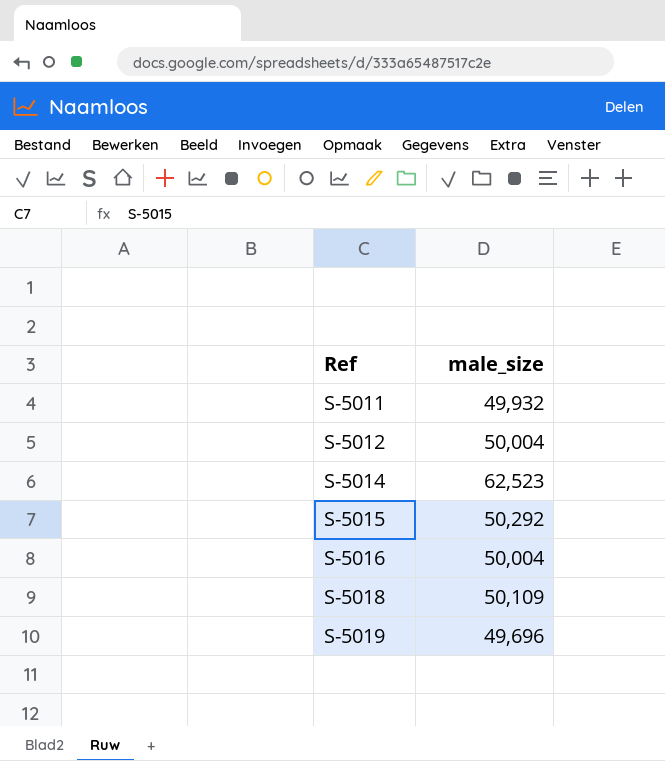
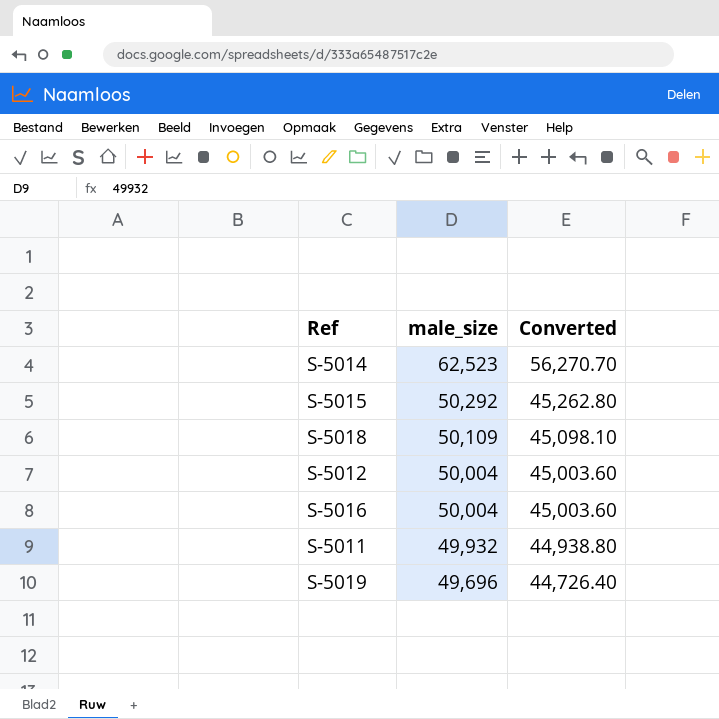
row order: Ref ascending -> male_size descending
column Converted | formula: none -> [male_size] * 0.9

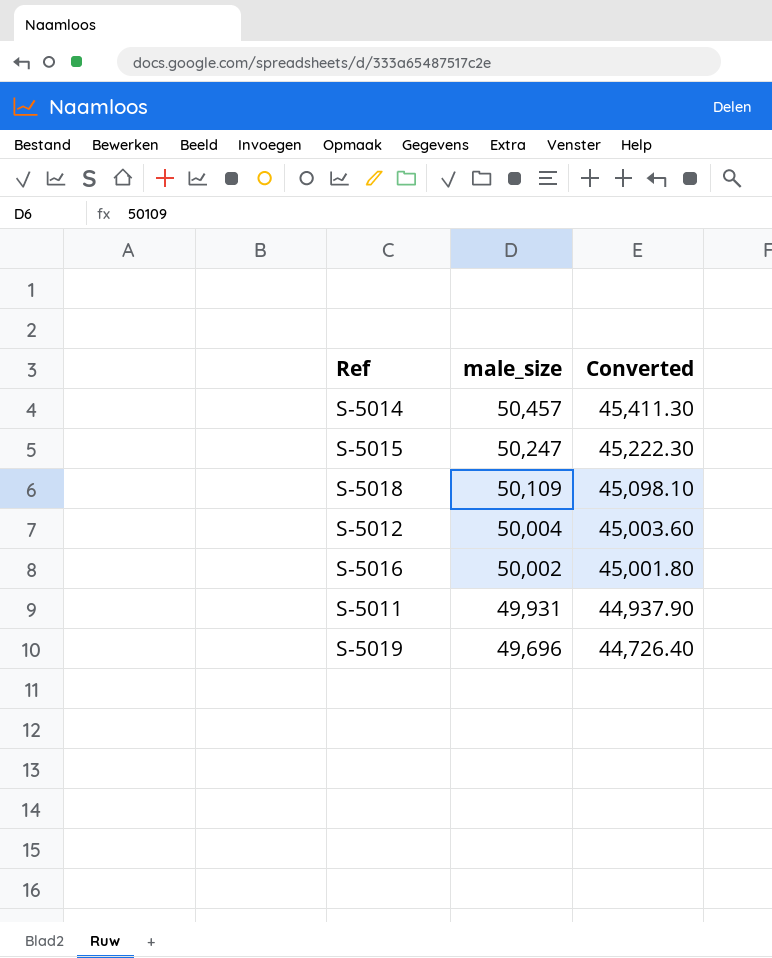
S-5014 | male_size: 62,523 -> 50,457
S-5014 | Converted: 56,270.70 -> 45,411.30
S-5015 | male_size: 50,292 -> 50,247
S-5015 | Converted: 45,262.80 -> 45,222.30
S-5016 | male_size: 50,004 -> 50,002
S-5016 | Converted: 45,003.60 -> 45,001.80
S-5011 | male_size: 49,932 -> 49,931
S-5011 | Converted: 44,938.80 -> 44,937.90

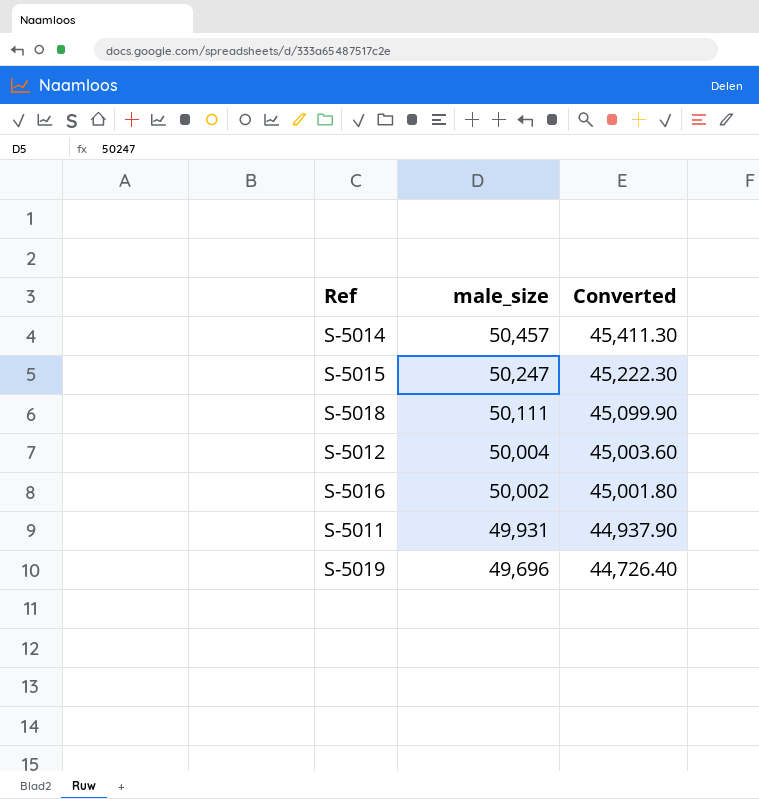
S-5018 | male_size: 50,109 -> 50,111
S-5018 | Converted: 45,098.10 -> 45,099.90

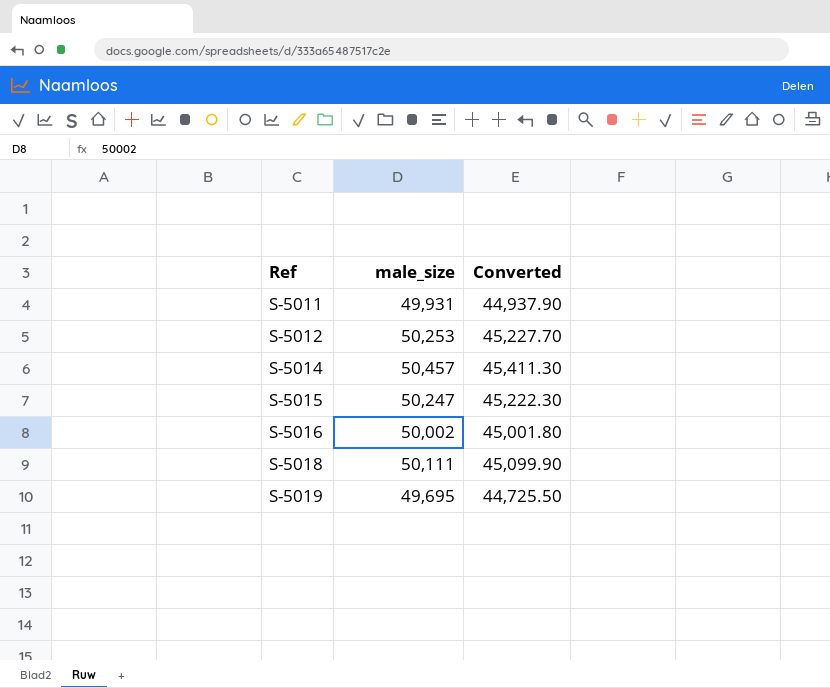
row order: male_size descending -> Ref ascending
S-5012 | male_size: 50,004 -> 50,253
S-5012 | Converted: 45,003.60 -> 45,227.70
S-5019 | male_size: 49,696 -> 49,695
S-5019 | Converted: 44,726.40 -> 44,725.50

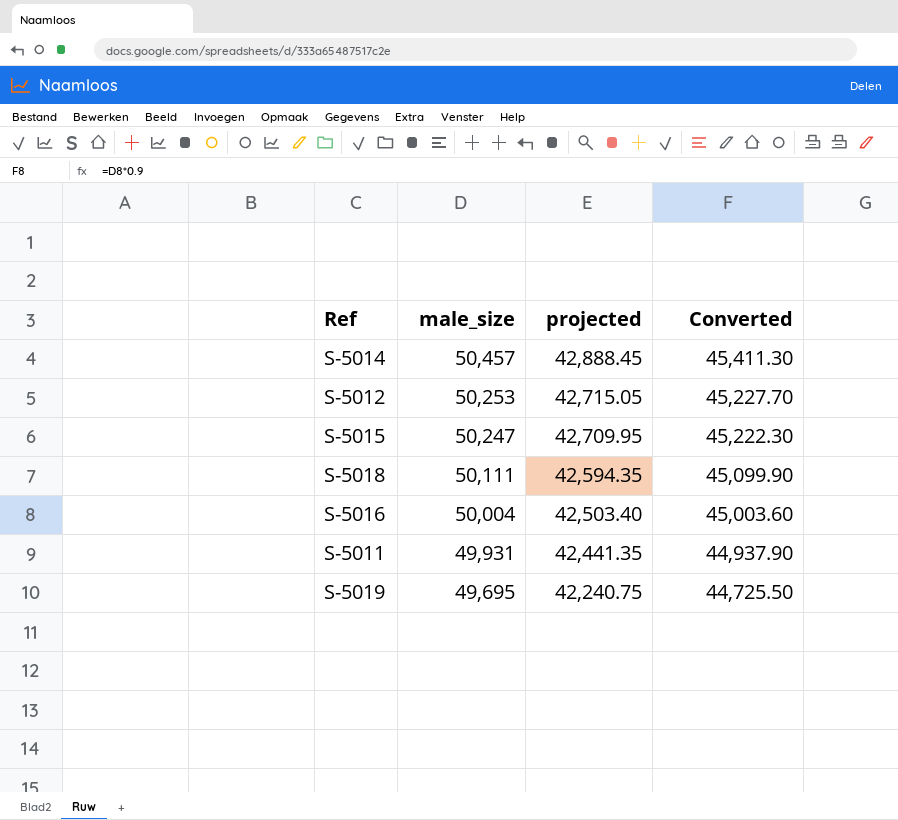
row order: Ref ascending -> male_size descending
column projected | formula: none -> [male_size] * 0.85
S-5016 | male_size: 50,002 -> 50,004
S-5016 | Converted: 45,001.80 -> 45,003.60

